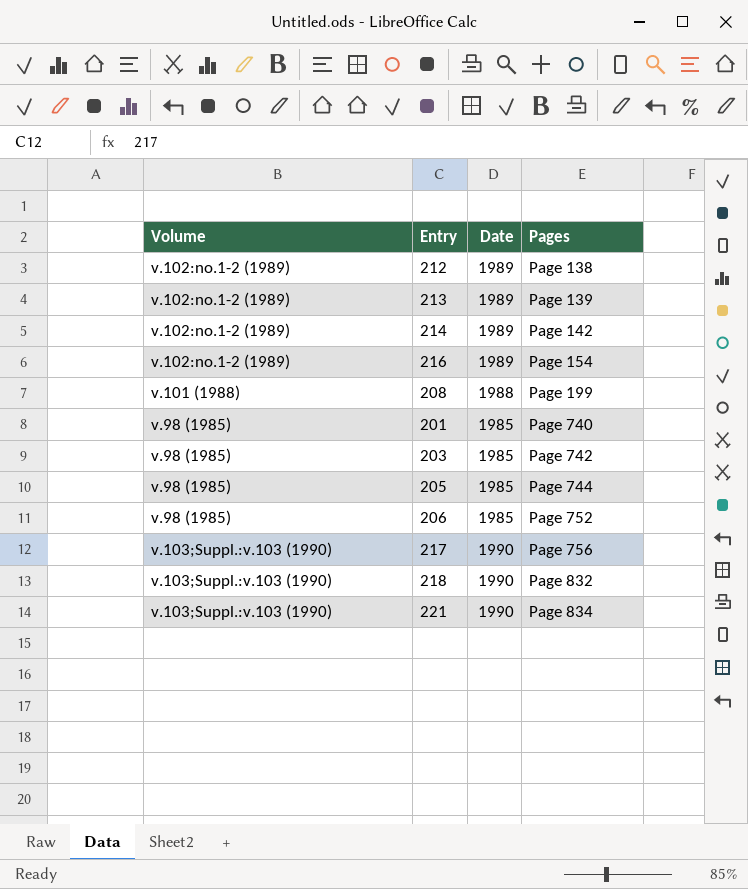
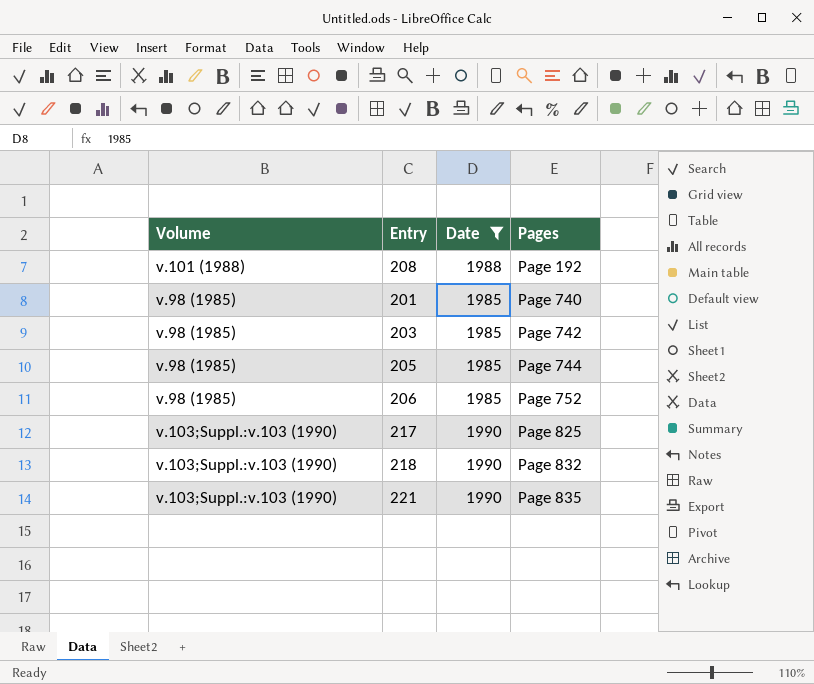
filter: none -> Date != 1989
208 | Pages: Page 199 -> Page 192
217 | Pages: Page 756 -> Page 825
221 | Pages: Page 834 -> Page 835

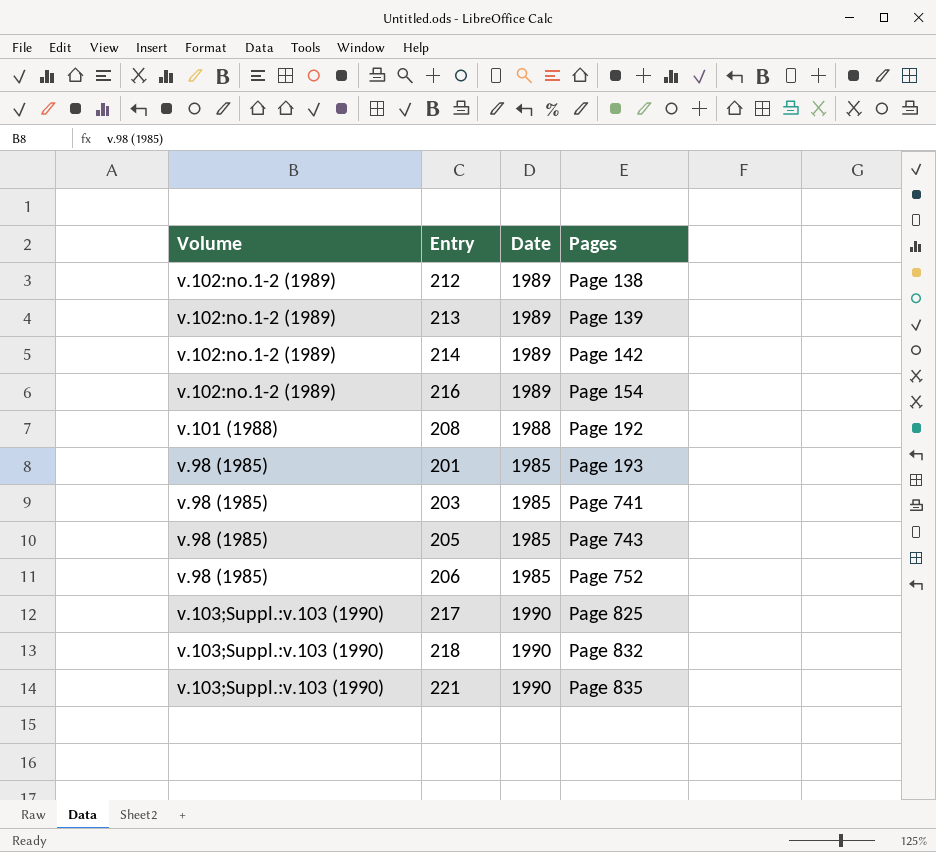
filter: Date != 1989 -> none
201 | Pages: Page 740 -> Page 193
203 | Pages: Page 742 -> Page 741
205 | Pages: Page 744 -> Page 743

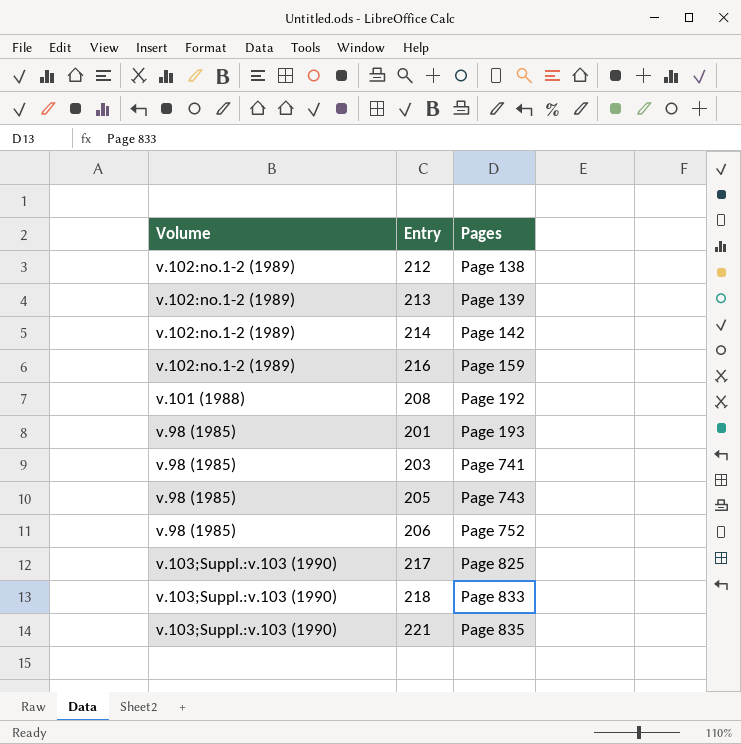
column Date | position: 3 -> none
216 | Pages: Page 154 -> Page 159
218 | Pages: Page 832 -> Page 833

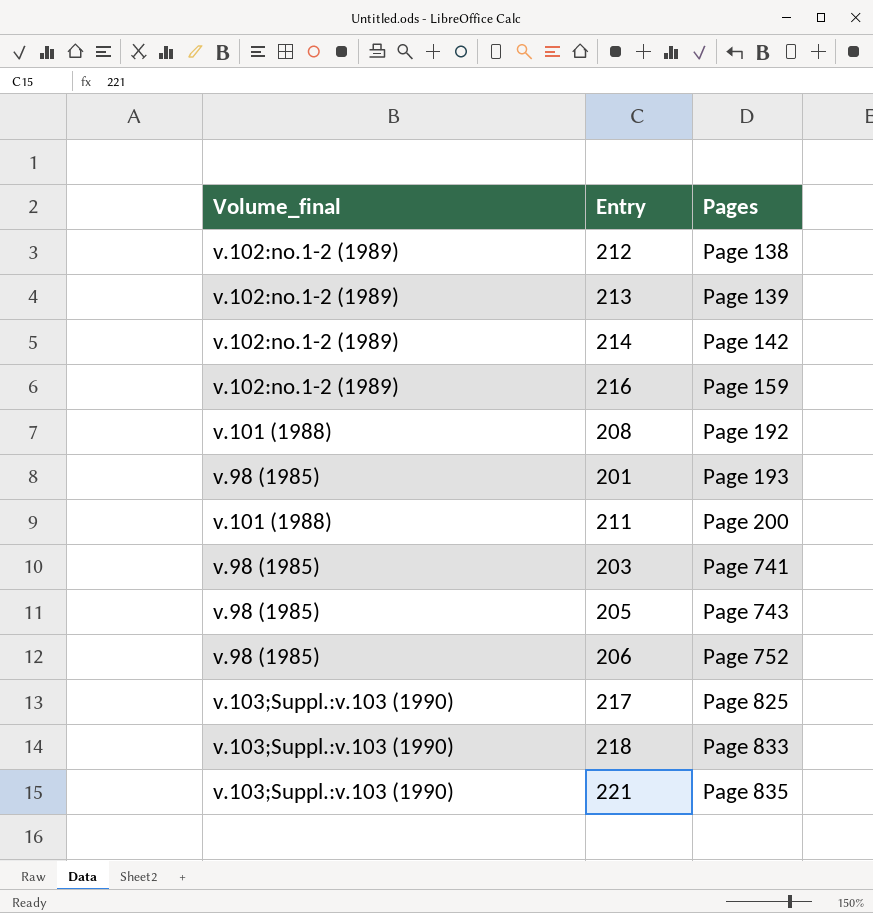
column name: Volume -> Volume_final
row 211: none -> v.101 (1988) | Page 200

